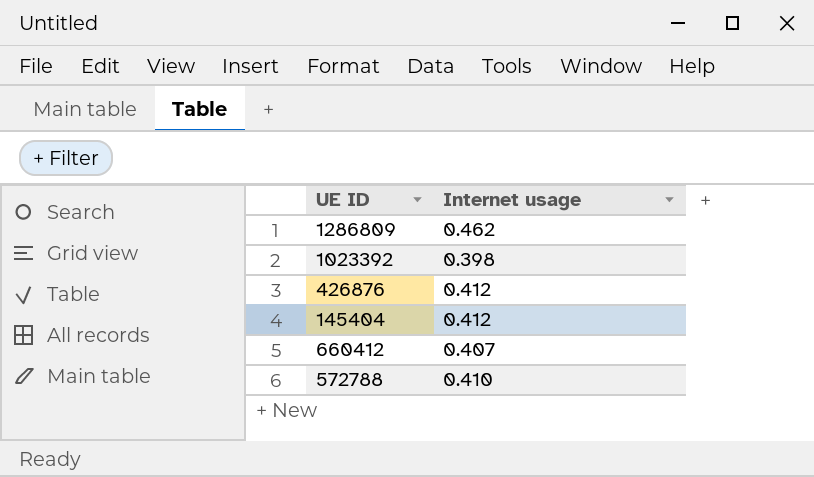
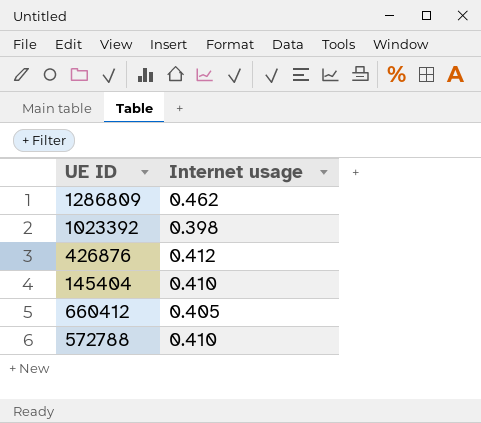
145404 | Internet usage: 0.412 -> 0.410
660412 | Internet usage: 0.407 -> 0.405

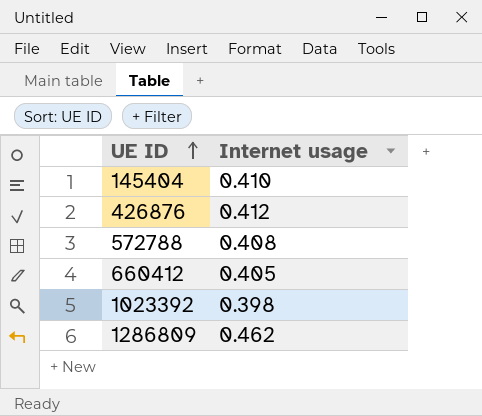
row order: none -> UE ID ascending
572788 | Internet usage: 0.410 -> 0.408

